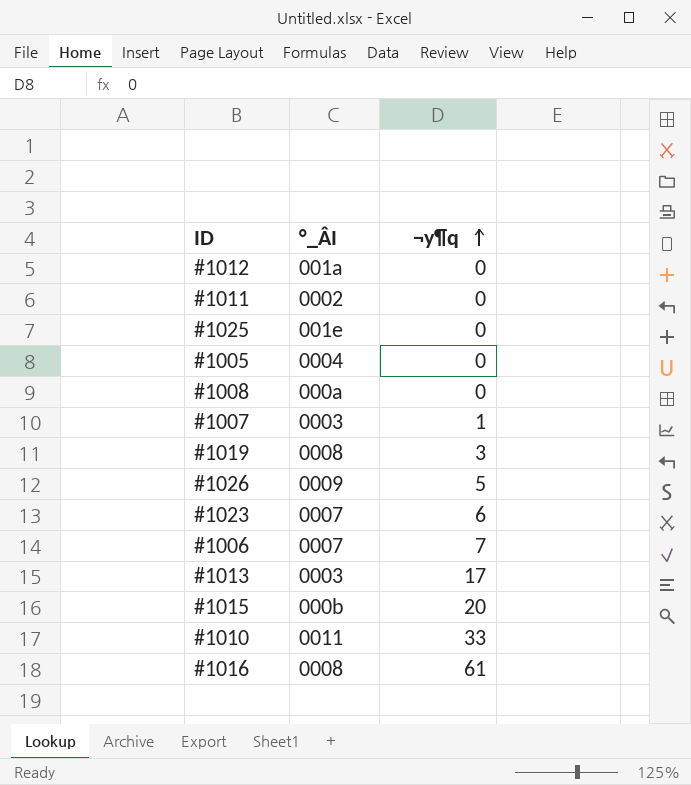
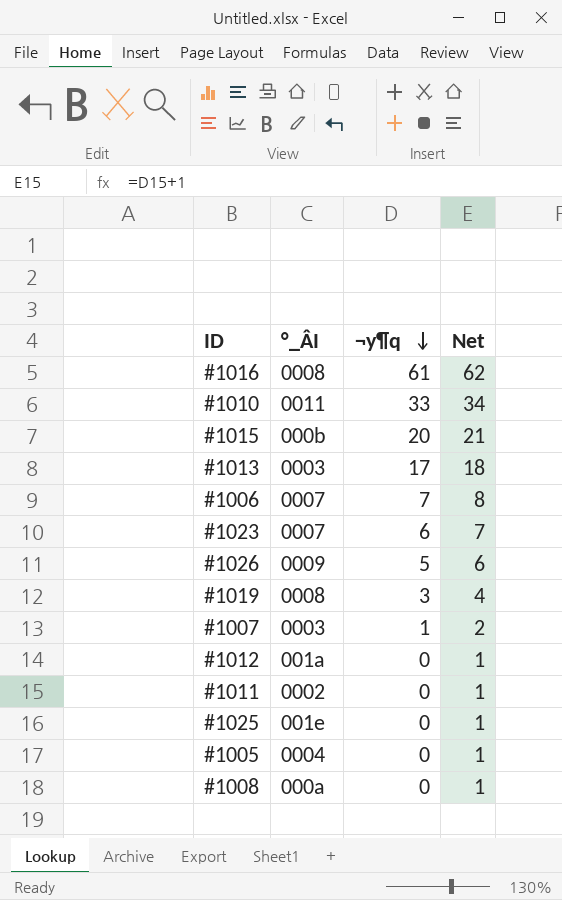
row order: ¬y¶q ascending -> ¬y¶q descending
column Net | formula: none -> [¬y¶q] + 1

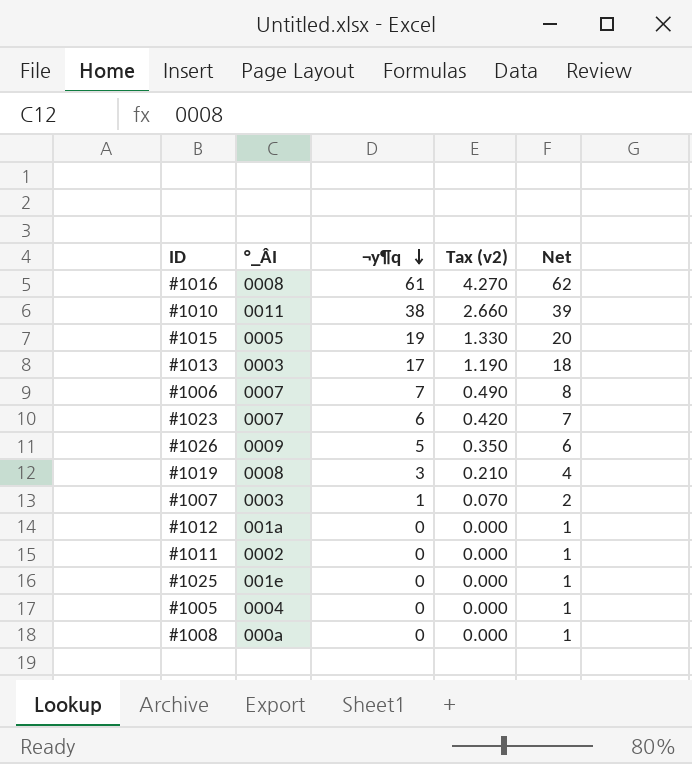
column Tax (v2) | formula: none -> [¬y¶q] * 0.07
#1010 | ¬y¶q: 33 -> 38
#1010 | Net: 34 -> 39
#1015 | °_ÂI: 000b -> 0005
#1015 | ¬y¶q: 20 -> 19
#1015 | Net: 21 -> 20

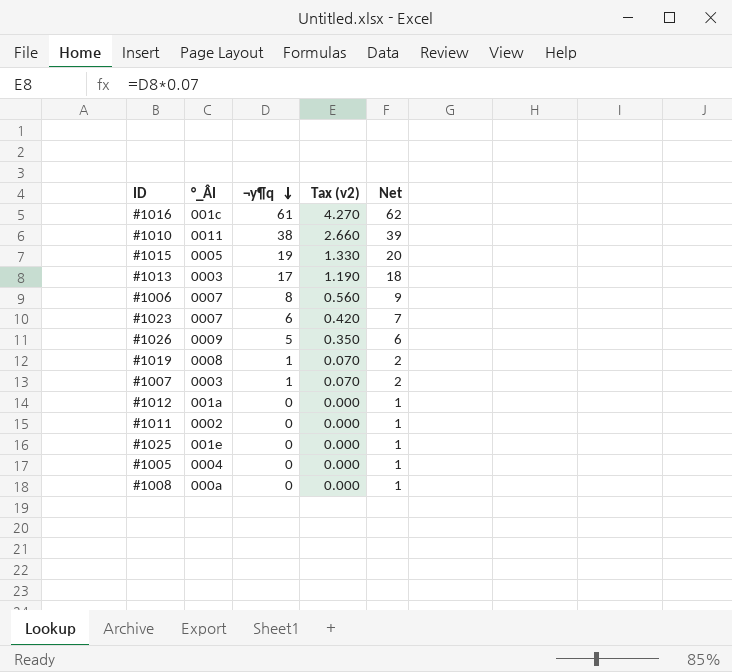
#1016 | °_ÂI: 0008 -> 001c
#1006 | ¬y¶q: 7 -> 8
#1006 | Tax (v2): 0.490 -> 0.560
#1006 | Net: 8 -> 9
#1019 | ¬y¶q: 3 -> 1
#1019 | Tax (v2): 0.210 -> 0.070
#1019 | Net: 4 -> 2

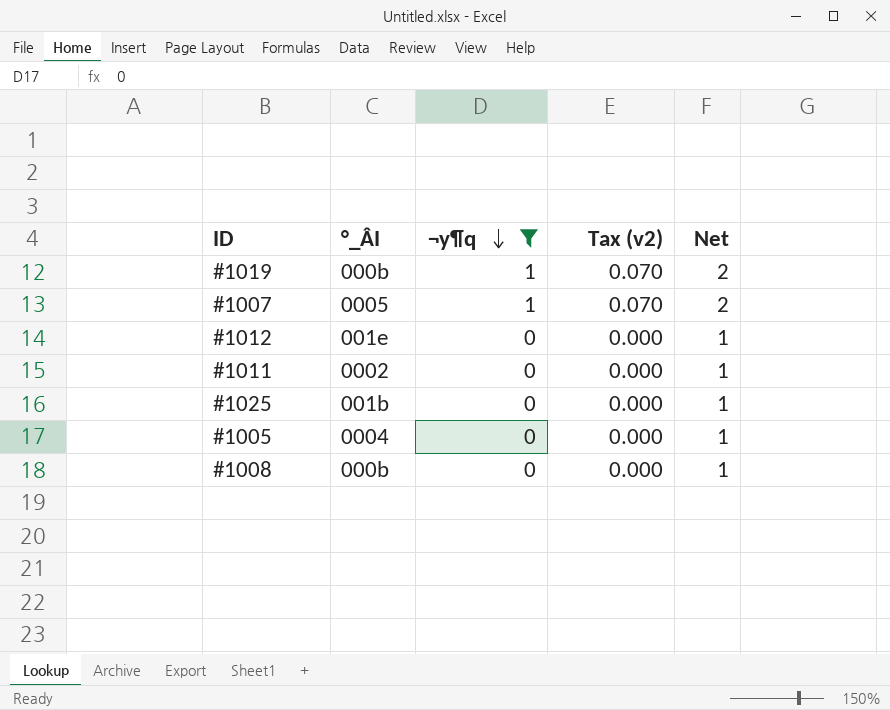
filter: none -> ¬y¶q <= 1
#1019 | °_ÂI: 0008 -> 000b
#1007 | °_ÂI: 0003 -> 0005
#1012 | °_ÂI: 001a -> 001e
#1025 | °_ÂI: 001e -> 001b
#1008 | °_ÂI: 000a -> 000b

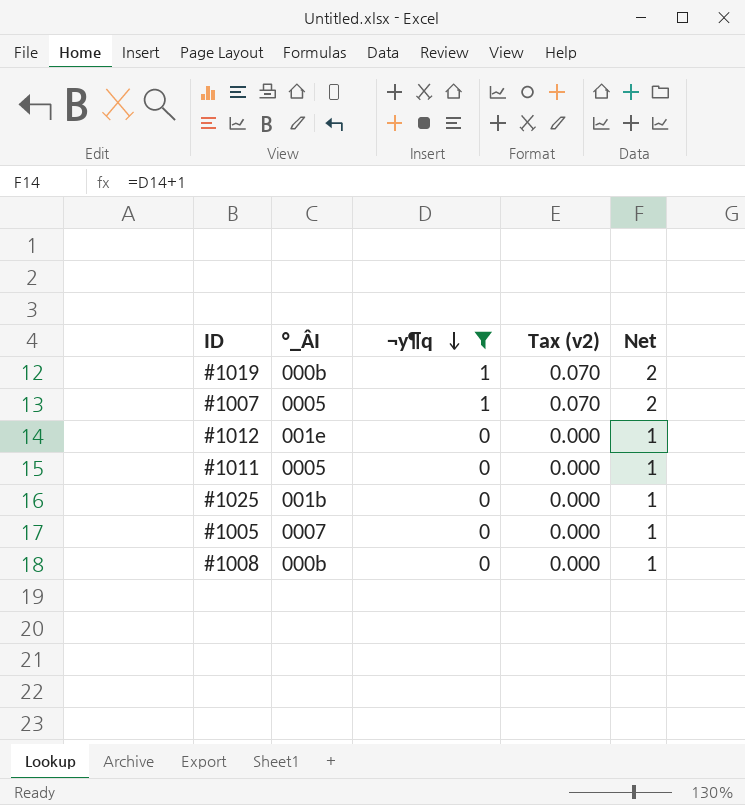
#1011 | °_ÂI: 0002 -> 0005
#1005 | °_ÂI: 0004 -> 0007

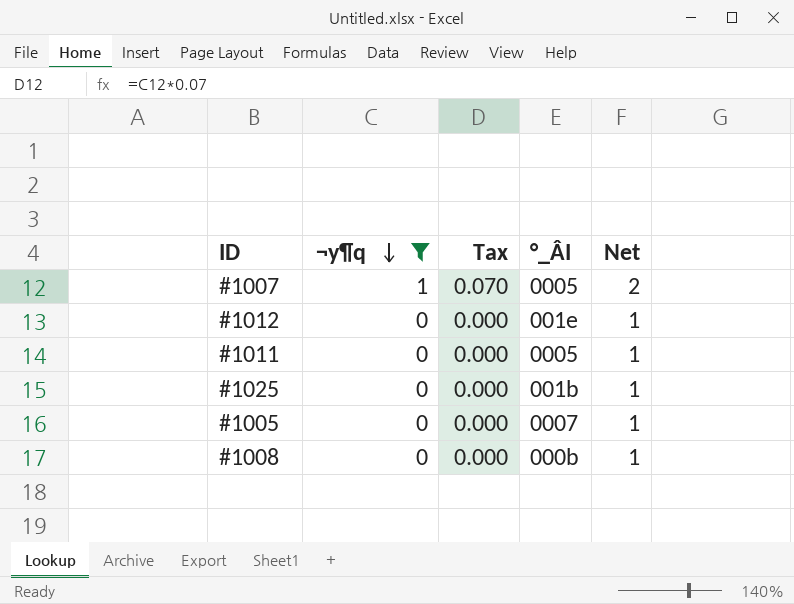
column name: Tax (v2) -> Tax
column °_ÂI | position: 2 -> 4
row #1019: 000b | 1 | 0.070 | 2 -> none

